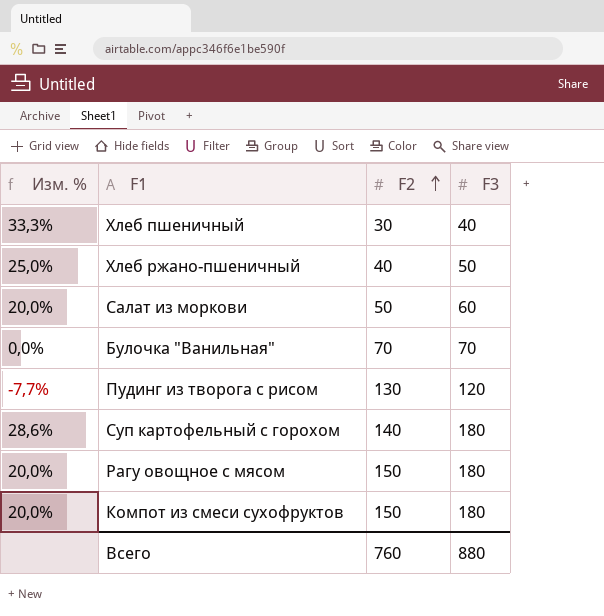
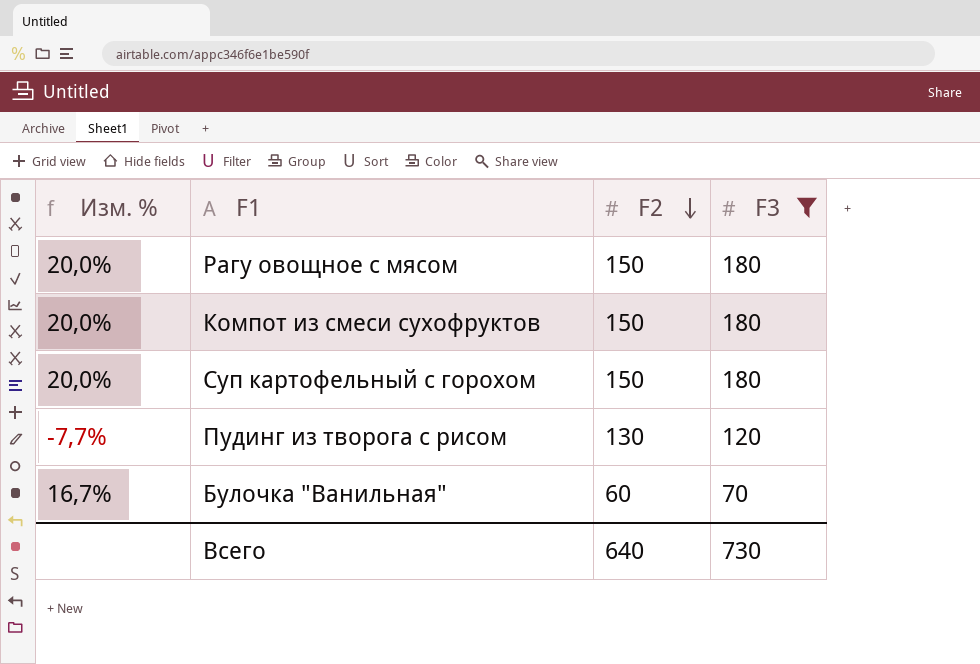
filter: none -> F3 >= 70
row order: F2 ascending -> F2 descending
Суп картофельный с горохом | Изм. %: 28,6% -> 20,0%
Суп картофельный с горохом | F2: 140 -> 150
Булочка "Ванильная" | Изм. %: 0,0% -> 16,7%
Булочка "Ванильная" | F2: 70 -> 60
Всего | F2: 760 -> 640
Всего | F3: 880 -> 730

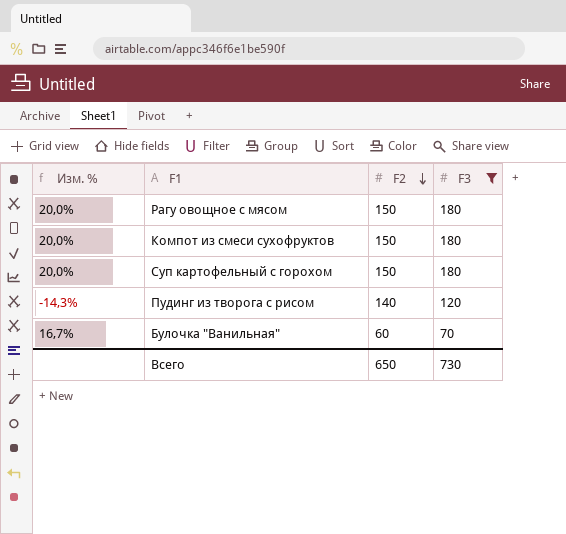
Пудинг из творога с рисом | Изм. %: -7,7% -> -14,3%
Пудинг из творога с рисом | F2: 130 -> 140
Всего | F2: 640 -> 650

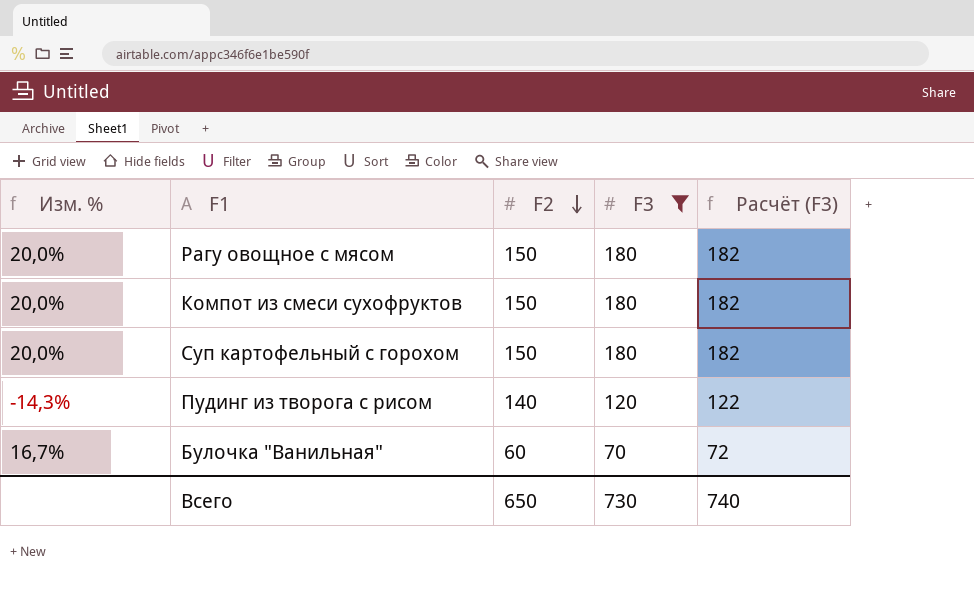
column Расчёт (F3) | formula: none -> [F3] + 2

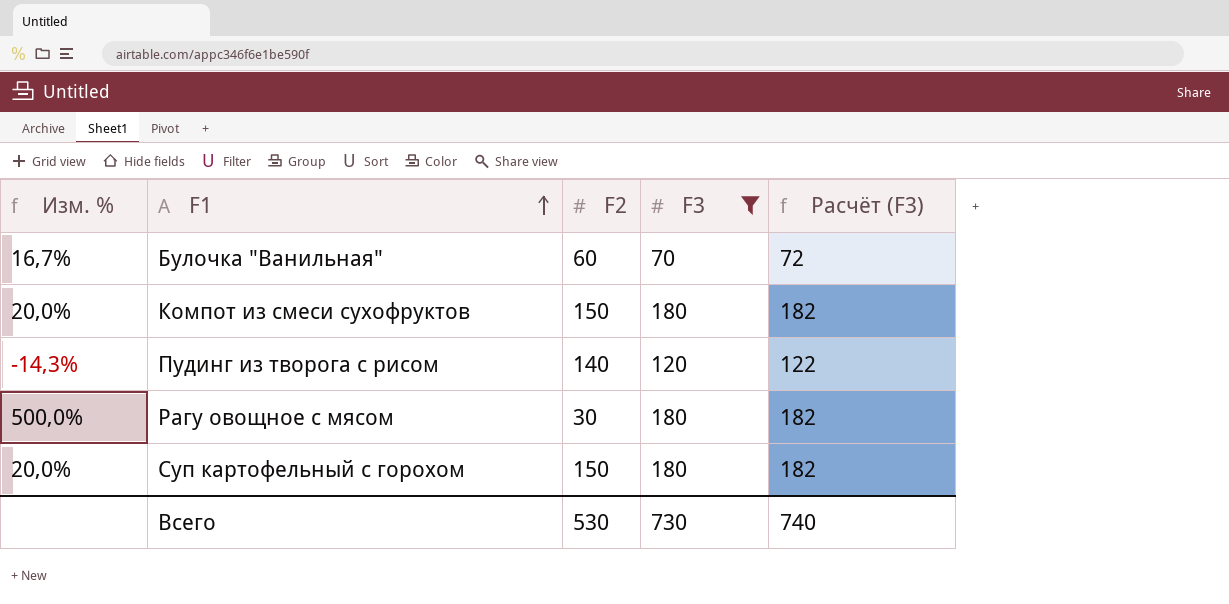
row order: F2 descending -> F1 ascending
Рагу овощное с мясом | Изм. %: 20,0% -> 500,0%
Рагу овощное с мясом | F2: 150 -> 30
Всего | F2: 650 -> 530

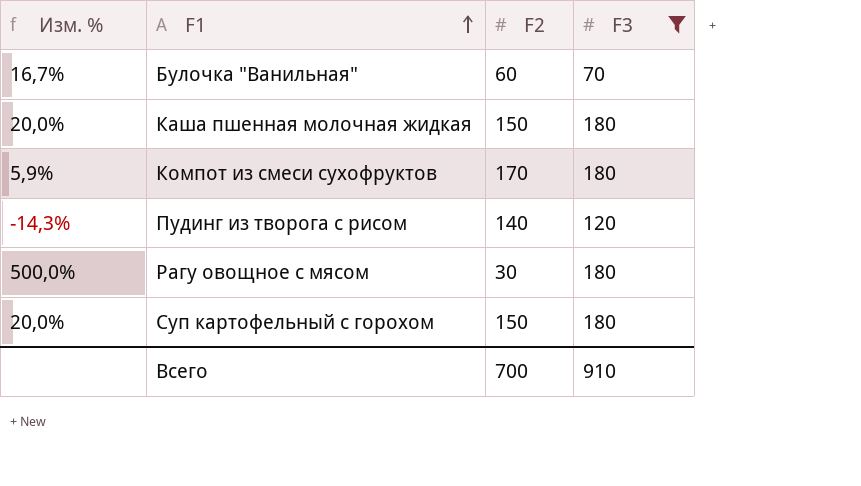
column Расчёт (F3) | formula: [F3] + 2 -> none
row Каша пшенная молочная жидкая: none -> 20,0% | 150 | 180
Компот из смеси сухофруктов | Изм. %: 20,0% -> 5,9%
Компот из смеси сухофруктов | F2: 150 -> 170
Всего | F2: 530 -> 700
Всего | F3: 730 -> 910

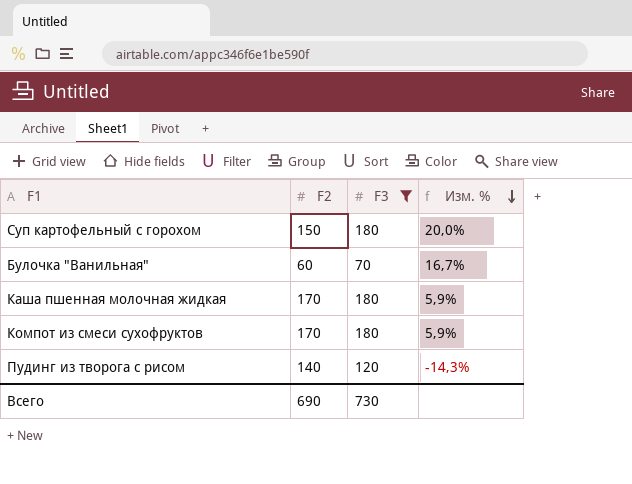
row order: F1 ascending -> Изм. % descending
column Изм. % | position: 1 -> 4
row Рагу овощное с мясом: 500,0% | 30 | 180 -> none
Каша пшенная молочная жидкая | F2: 150 -> 170
Каша пшенная молочная жидкая | Изм. %: 20,0% -> 5,9%
Всего | F2: 700 -> 690
Всего | F3: 910 -> 730

